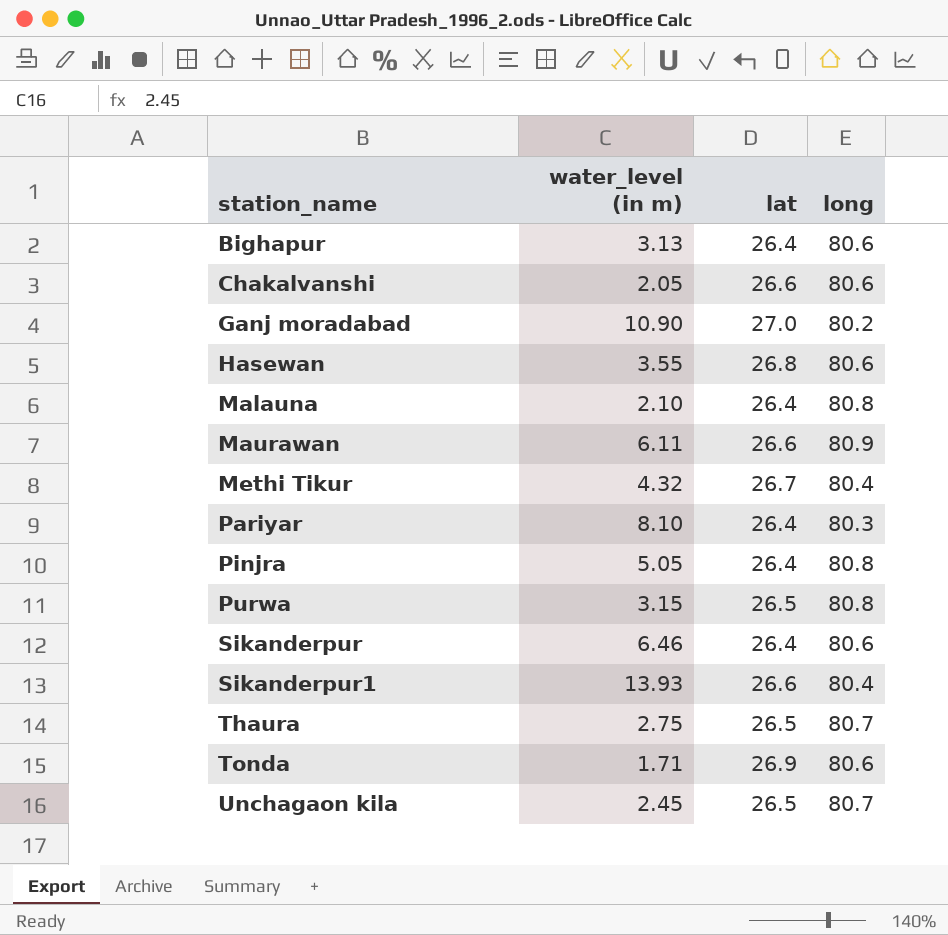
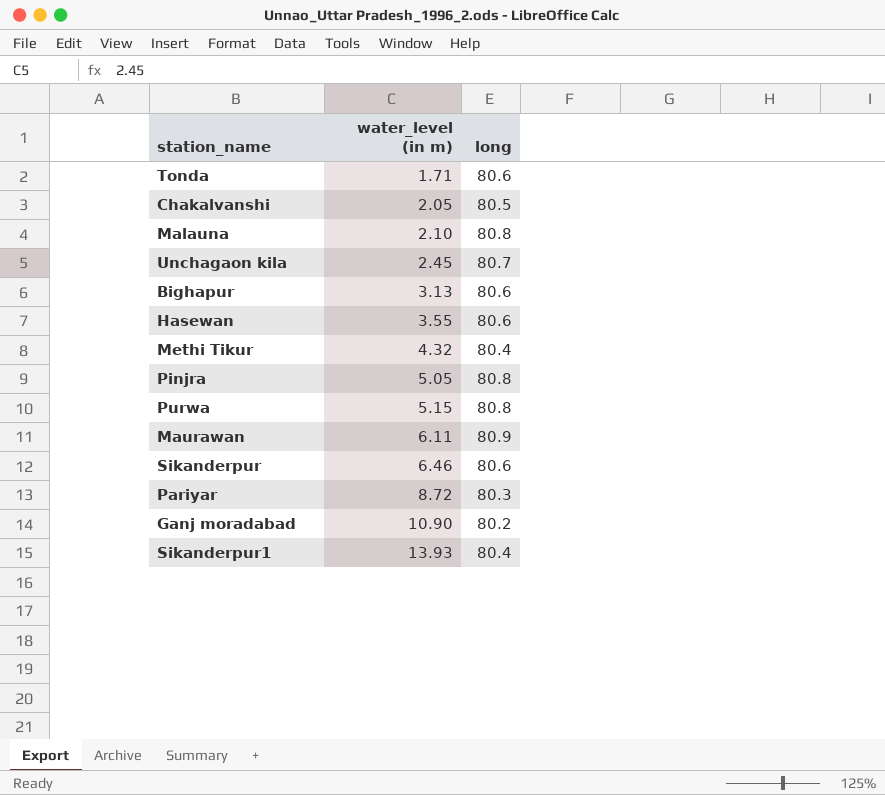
row order: station_name ascending -> water_level (in m) ascending
column lat | position: 3 -> none
row Thaura: 2.75 | 26.5 | 80.7 -> none
Chakalvanshi | long: 80.6 -> 80.5
Purwa | water_level (in m): 3.15 -> 5.15
Pariyar | water_level (in m): 8.10 -> 8.72

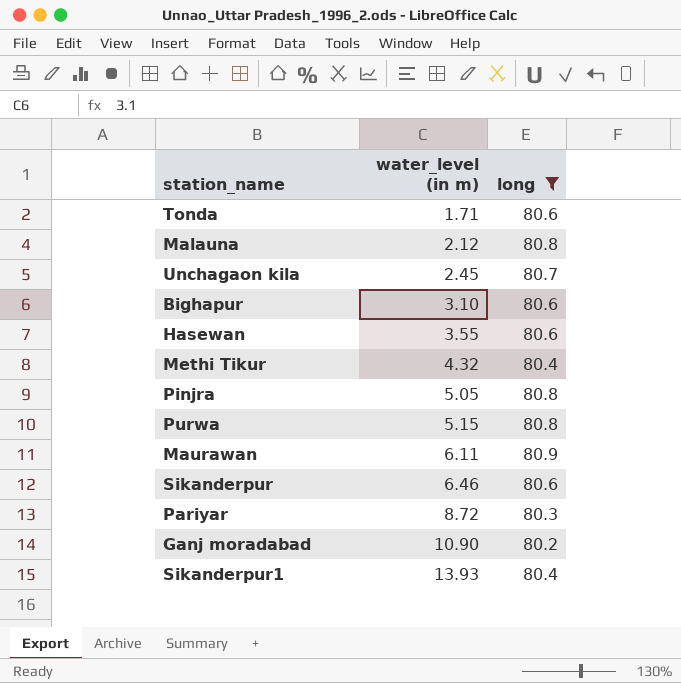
filter: none -> long != 80.5
Malauna | water_level (in m): 2.10 -> 2.12
Bighapur | water_level (in m): 3.13 -> 3.10

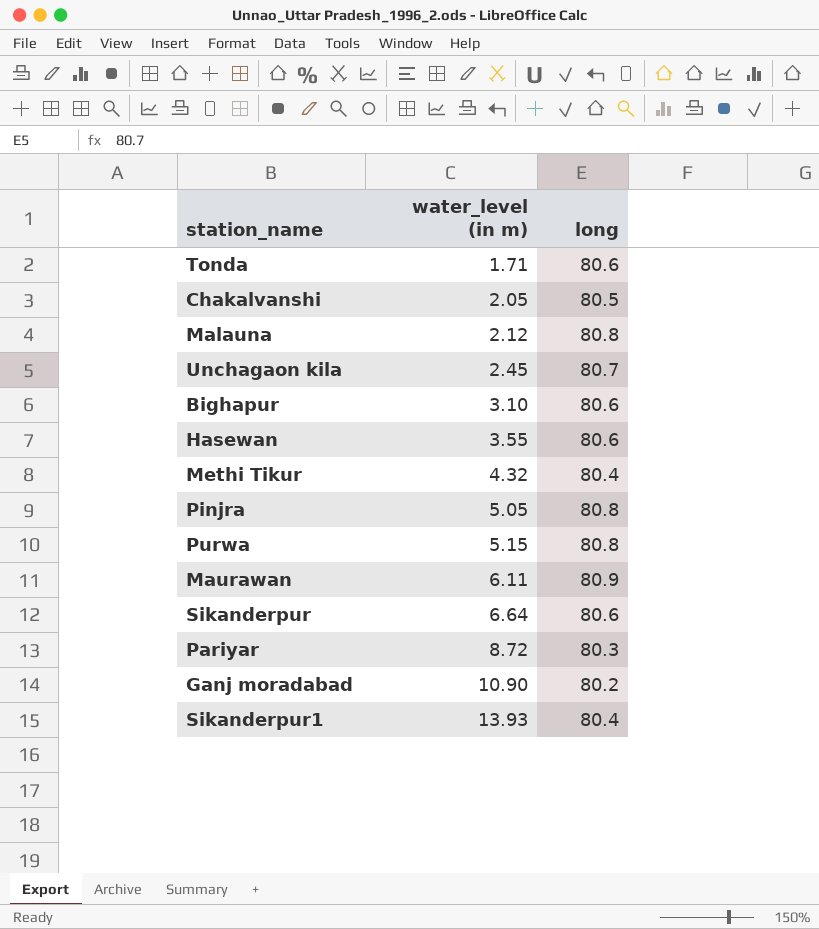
filter: long != 80.5 -> none
Sikanderpur | water_level (in m): 6.46 -> 6.64

